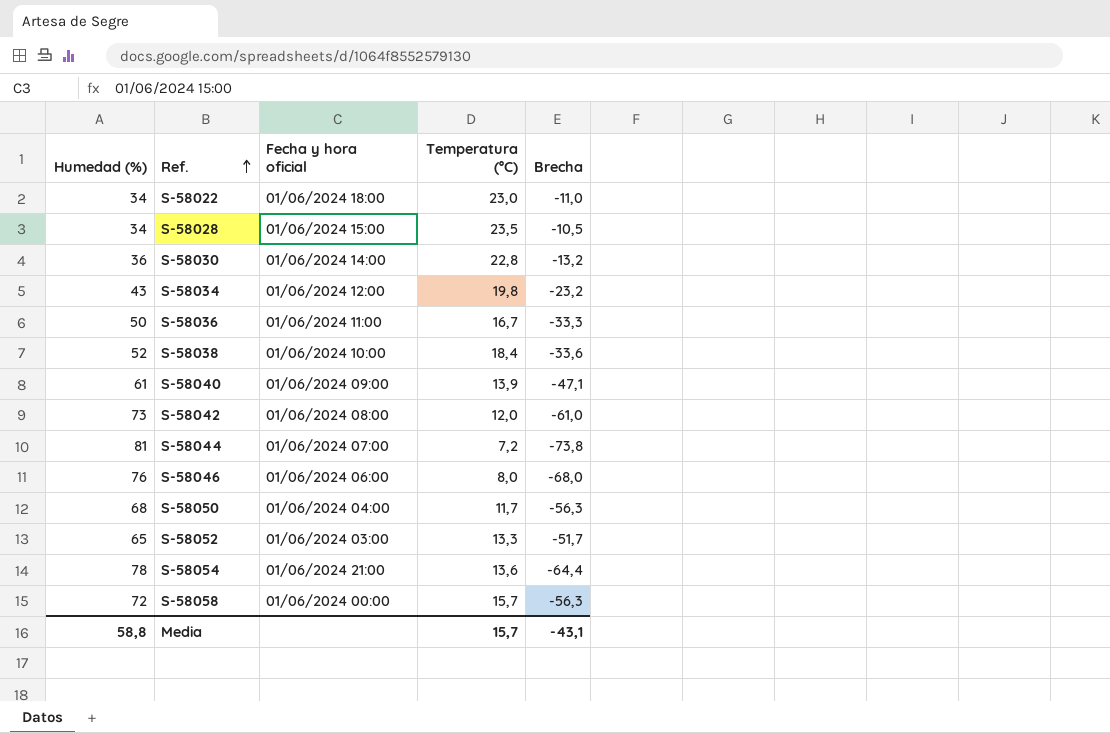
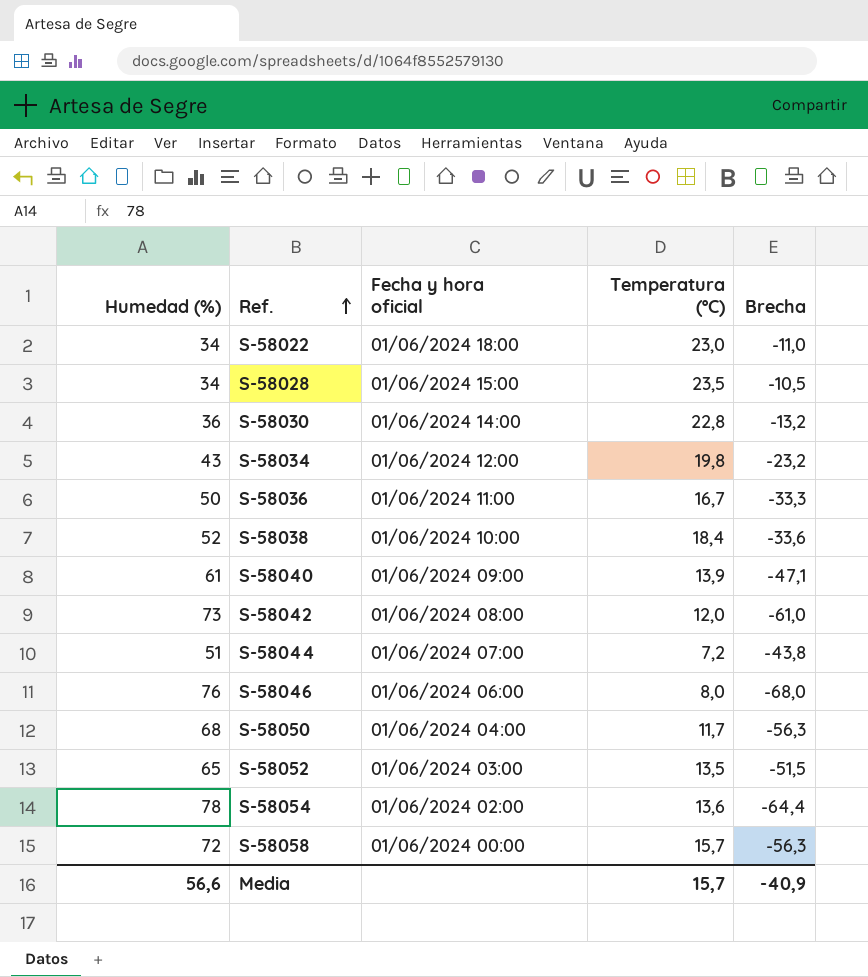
S-58044 | Humedad (%): 81 -> 51
S-58044 | Brecha: -73,8 -> -43,8
S-58052 | Temperatura (ºC): 13,3 -> 13,5
S-58052 | Brecha: -51,7 -> -51,5
S-58054 | Fecha y hora oficial: 01/06/2024 21:00 -> 01/06/2024 02:00
Media | Humedad (%): 58,8 -> 56,6
Media | Brecha: -43,1 -> -40,9

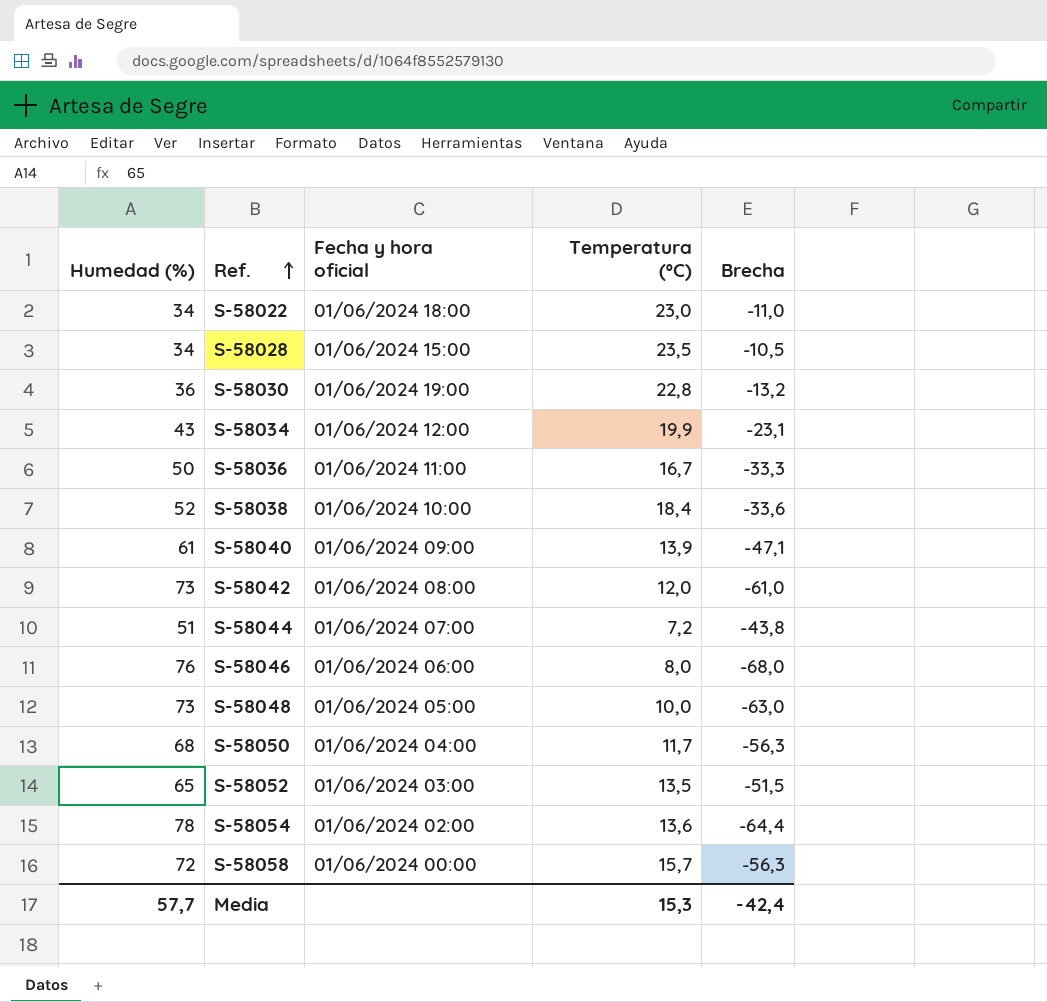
S-58030 | Fecha y hora oficial: 01/06/2024 14:00 -> 01/06/2024 19:00
S-58034 | Temperatura (ºC): 19,8 -> 19,9
S-58034 | Brecha: -23,2 -> -23,1
row S-58048: none -> 73 | 01/06/2024 05:00 | 10,0 | -63,0
Media | Humedad (%): 56,6 -> 57,7
Media | Temperatura (ºC): 15,7 -> 15,3
Media | Brecha: -40,9 -> -42,4

